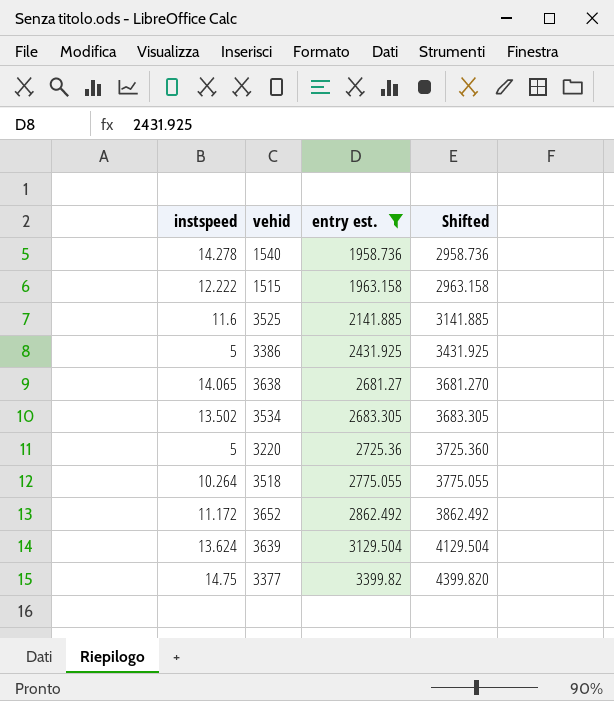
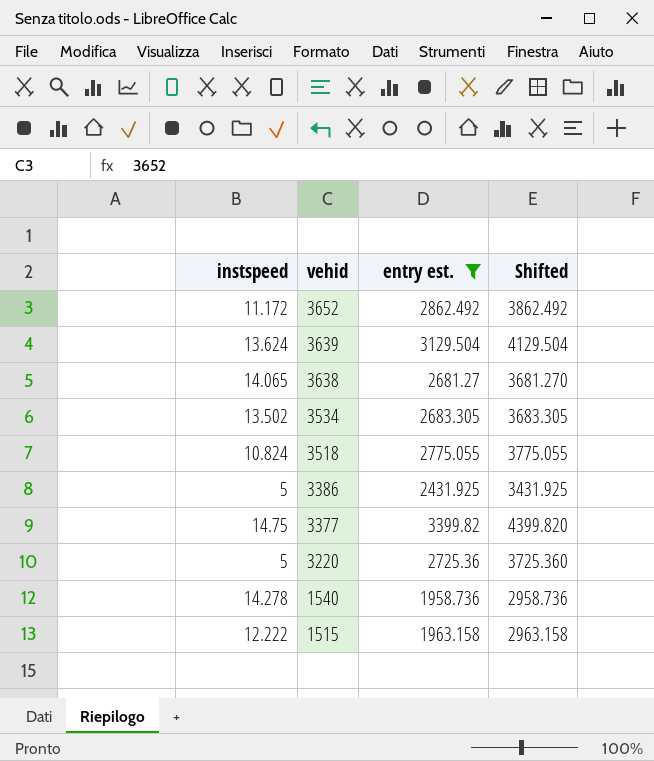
row order: entry est. ascending -> vehid descending
row 3525: 11.6 | 2141.885 | 3141.885 -> none
3518 | instspeed: 10.264 -> 10.824

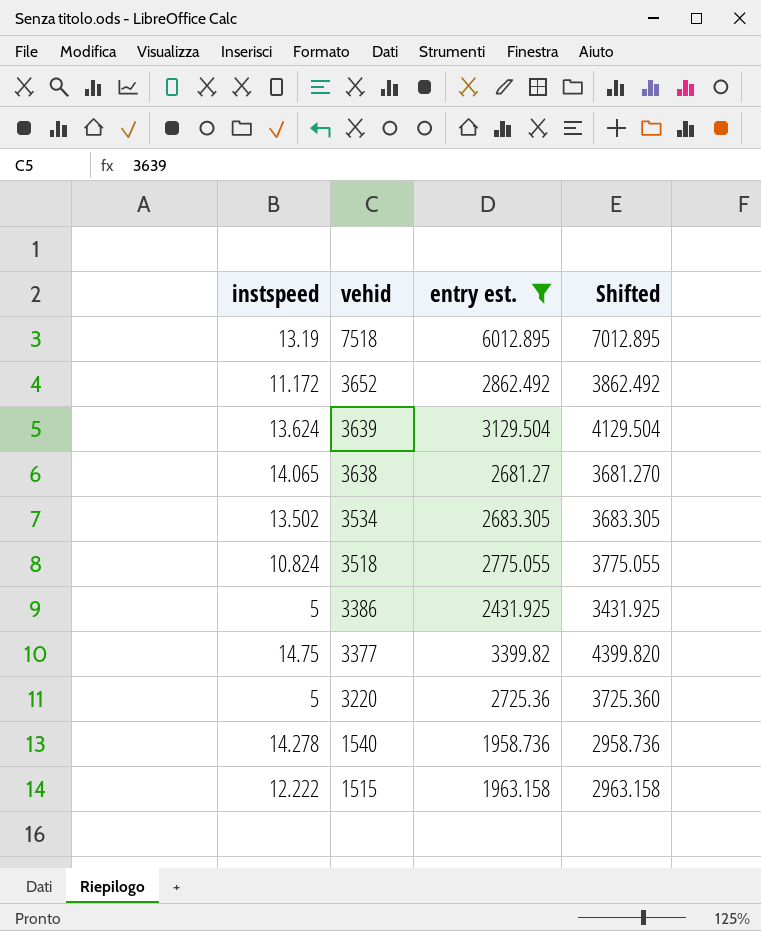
row 7518: none -> 13.19 | 6012.895 | 7012.895

